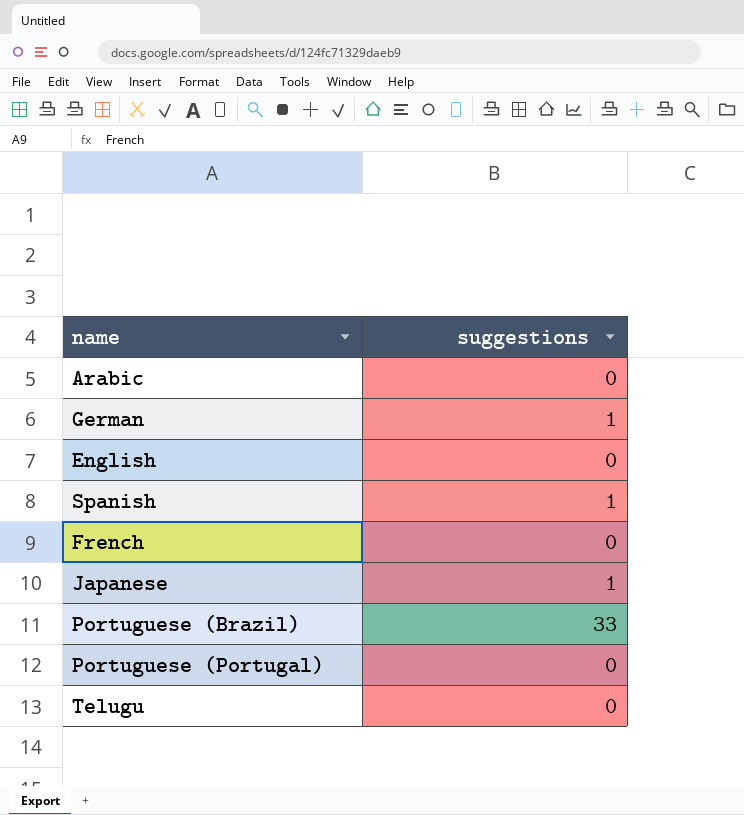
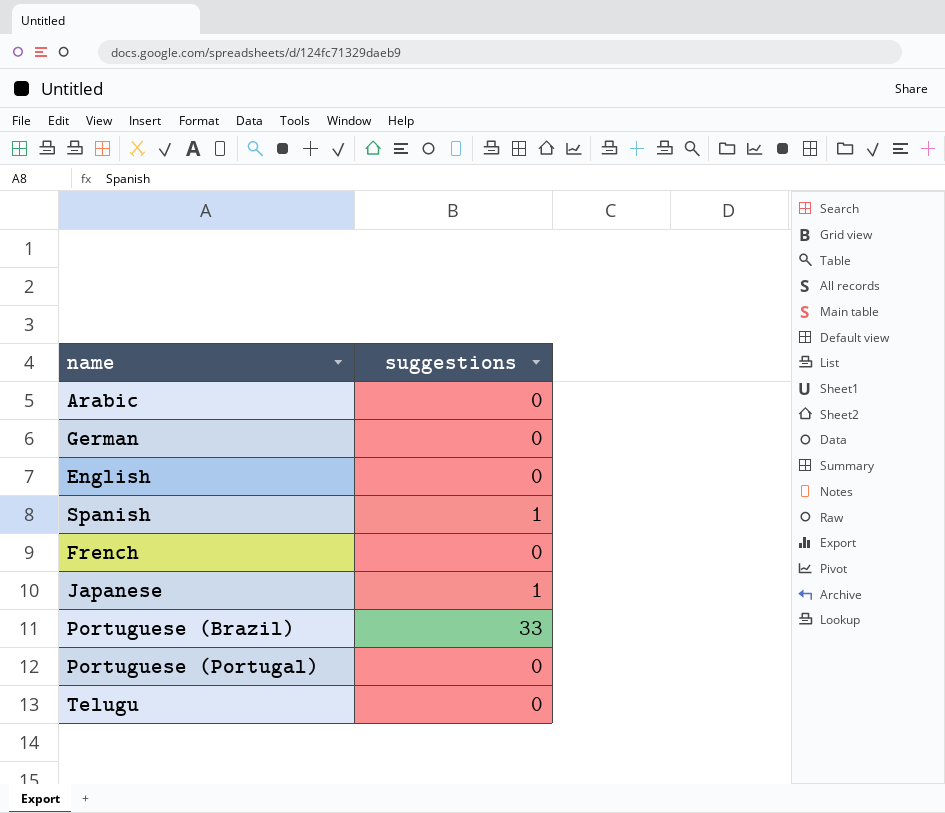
German | suggestions: 1 -> 0

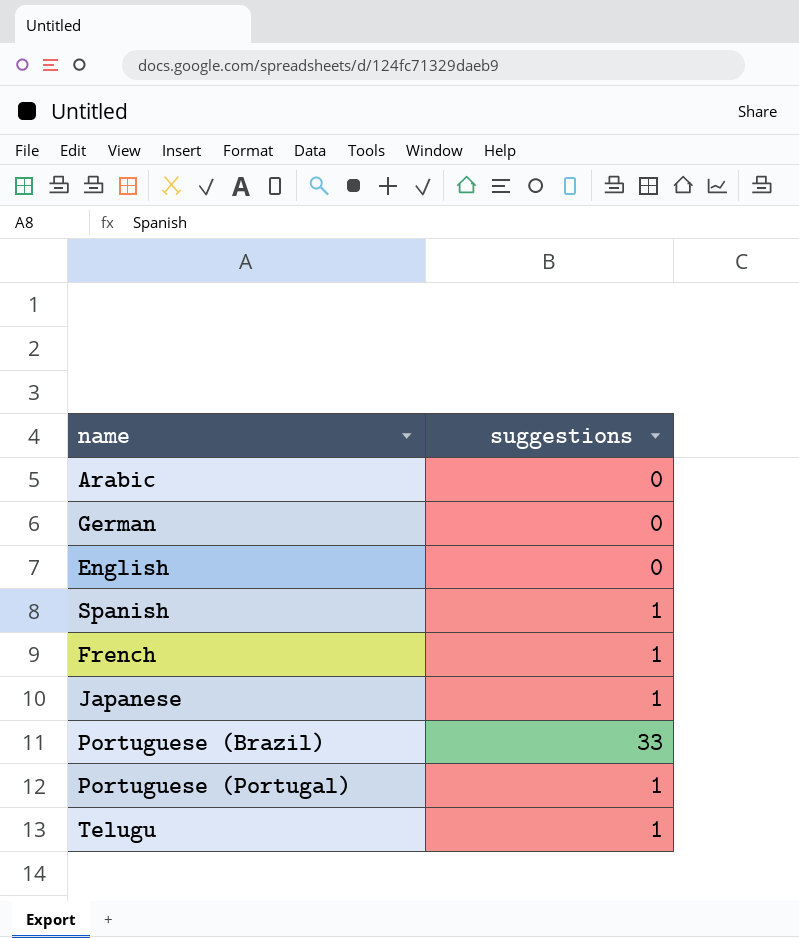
French | suggestions: 0 -> 1
Portuguese (Portugal) | suggestions: 0 -> 1
Telugu | suggestions: 0 -> 1

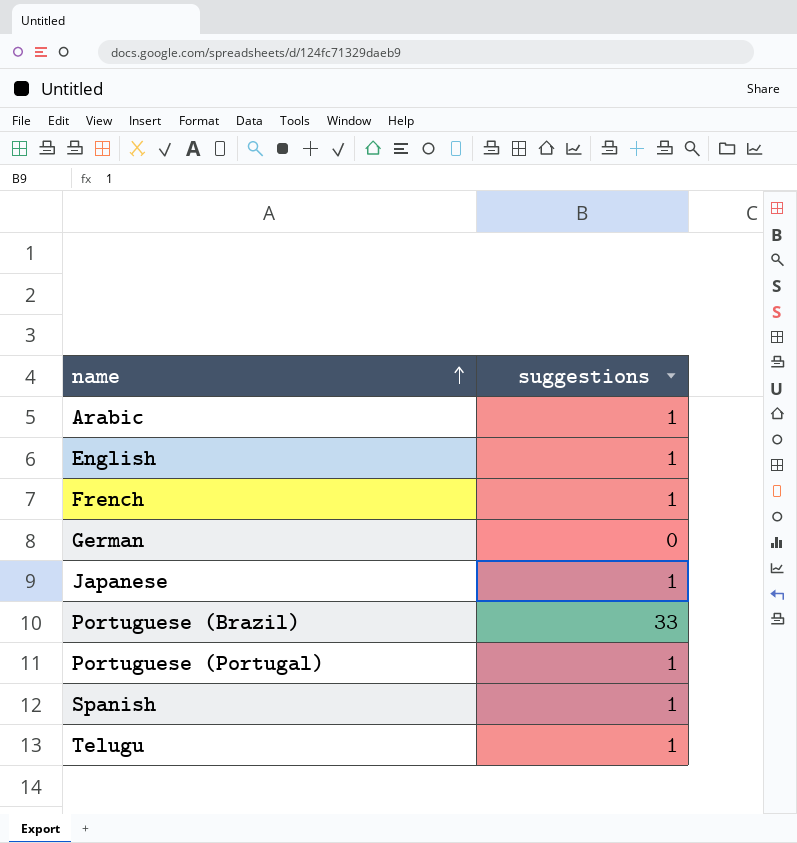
row order: none -> name ascending
Arabic | suggestions: 0 -> 1
English | suggestions: 0 -> 1

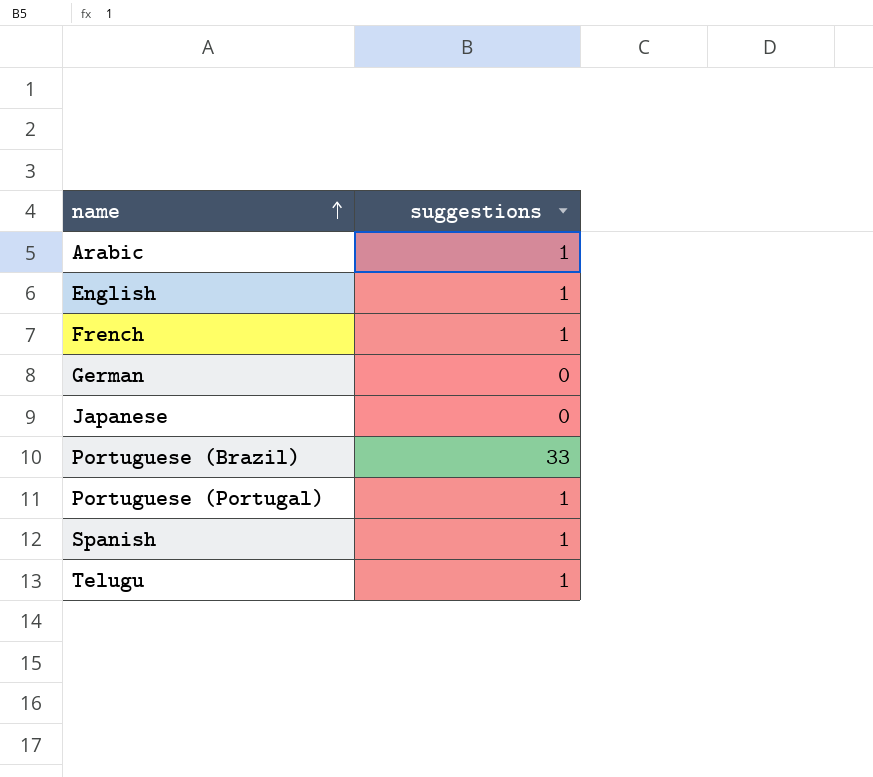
Japanese | suggestions: 1 -> 0

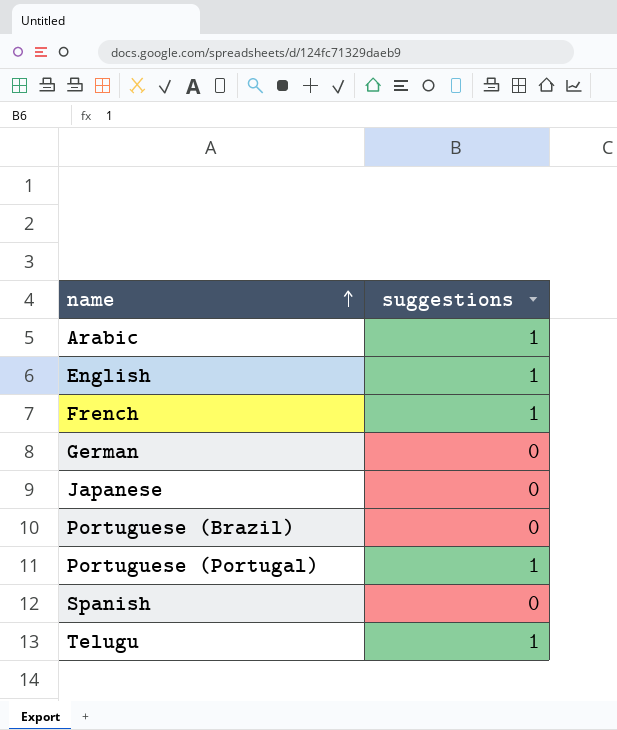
Portuguese (Brazil) | suggestions: 33 -> 0
Spanish | suggestions: 1 -> 0

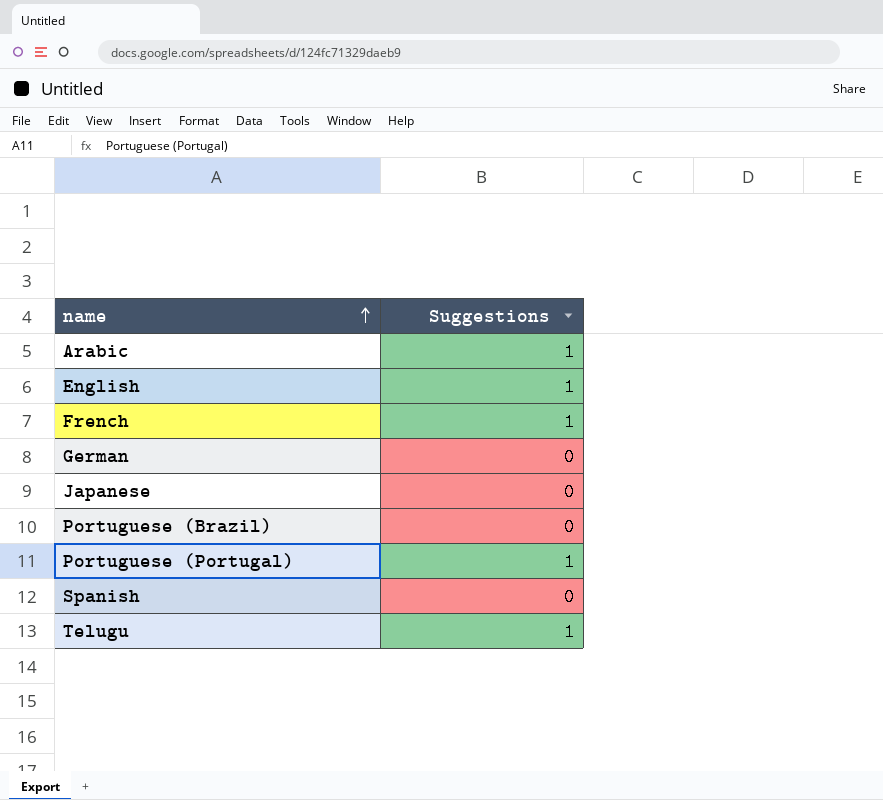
column name: suggestions -> Suggestions

